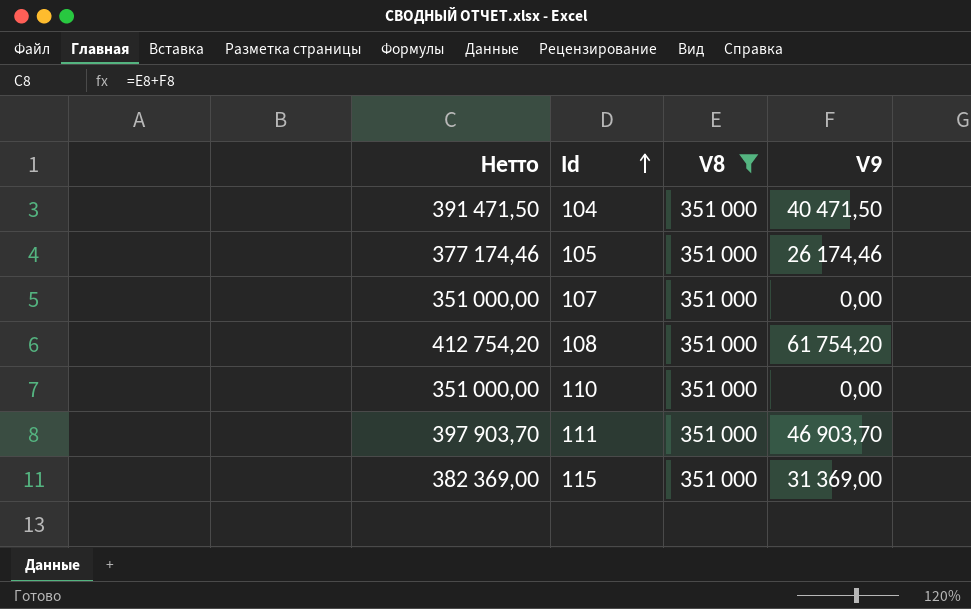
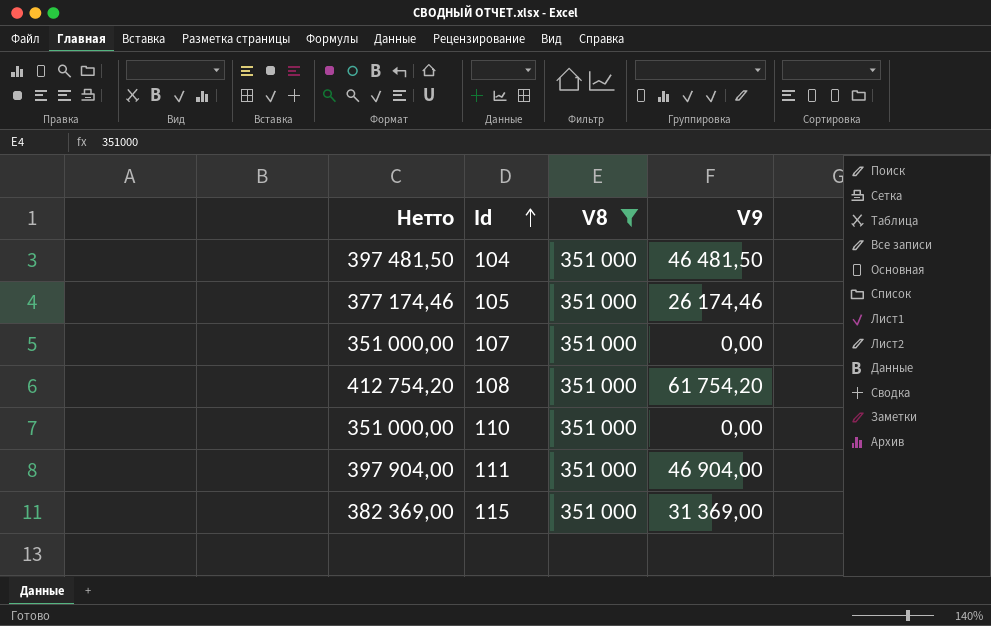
104 | Нетто: 391 471,50 -> 397 481,50
104 | V9: 40 471,50 -> 46 481,50
111 | Нетто: 397 903,70 -> 397 904,00
111 | V9: 46 903,70 -> 46 904,00

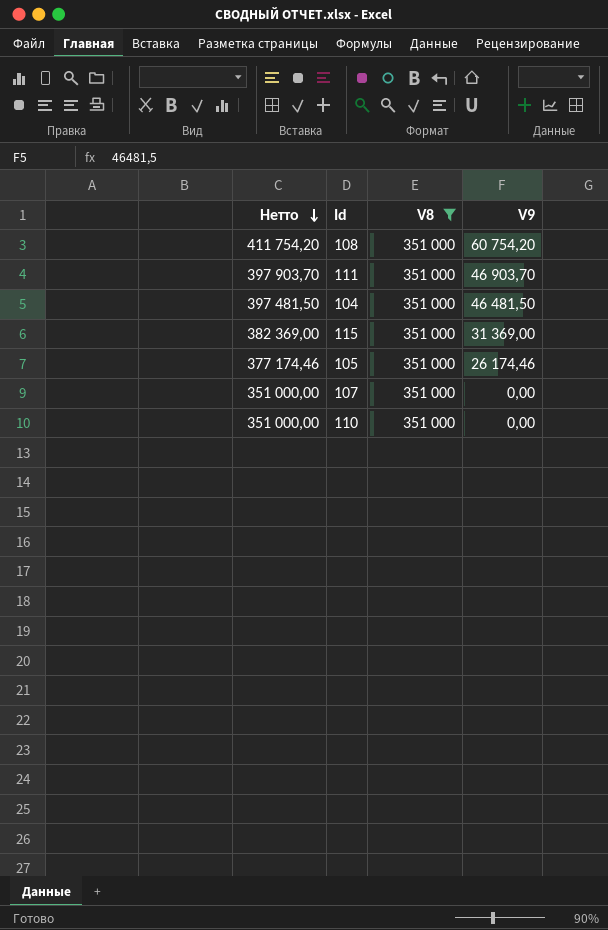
row order: Id ascending -> Нетто descending
108 | Нетто: 412 754,20 -> 411 754,20
108 | V9: 61 754,20 -> 60 754,20
111 | Нетто: 397 904,00 -> 397 903,70
111 | V9: 46 904,00 -> 46 903,70

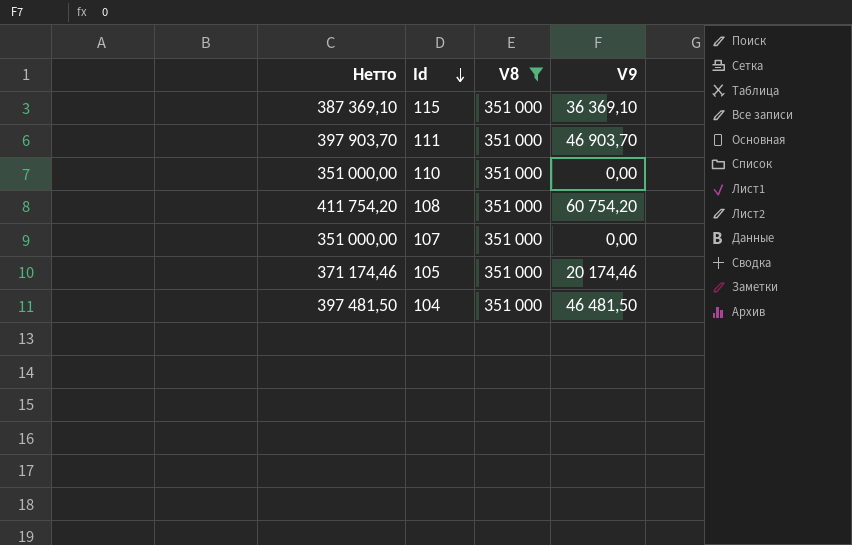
row order: Нетто descending -> Id descending
115 | Нетто: 382 369,00 -> 387 369,10
115 | V9: 31 369,00 -> 36 369,10
105 | Нетто: 377 174,46 -> 371 174,46
105 | V9: 26 174,46 -> 20 174,46

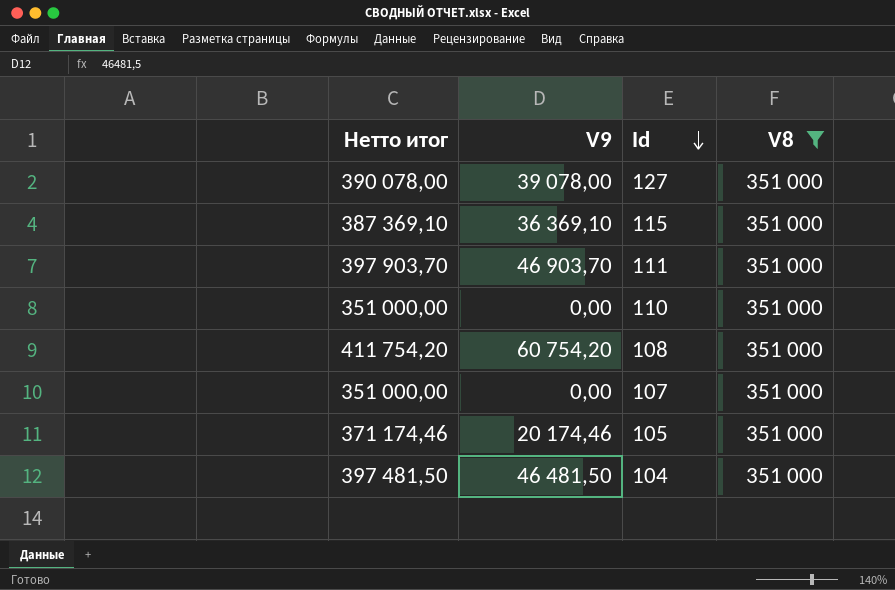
column name: Нетто -> Нетто итог
column V9 | position: 4 -> 2
row 127: none -> 390 078,00 | 39 078,00 | 351 000

